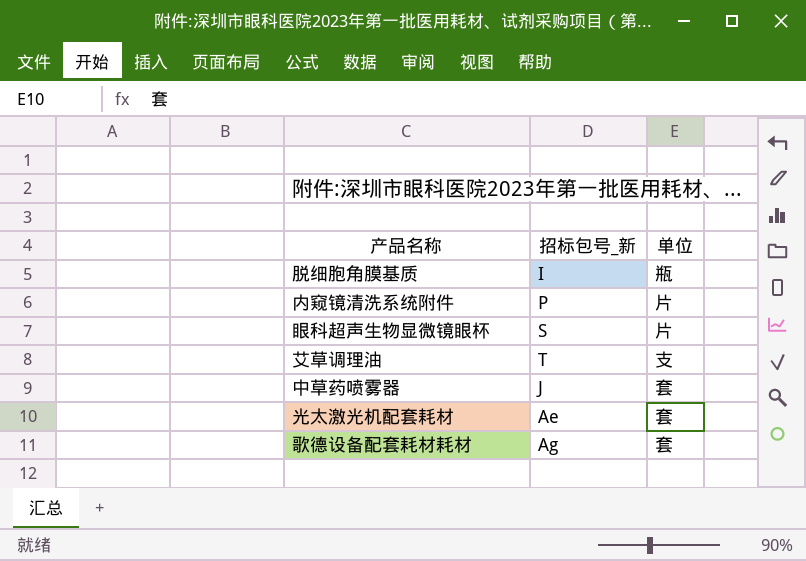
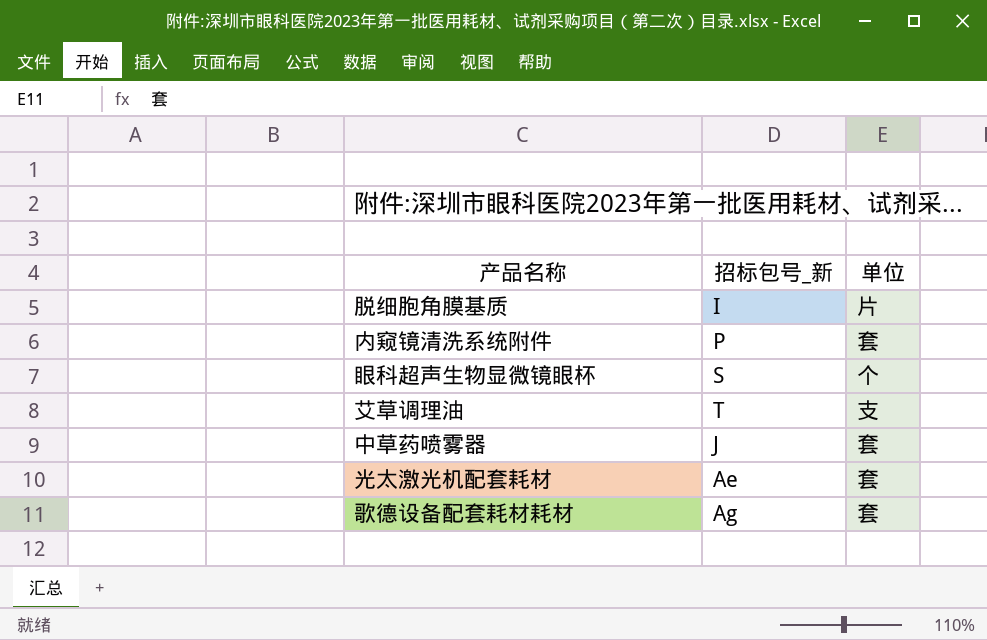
脱细胞角膜基质 | 单位: 瓶 -> 片
内窥镜清洗系统附件 | 单位: 片 -> 套
眼科超声生物显微镜眼杯 | 单位: 片 -> 个

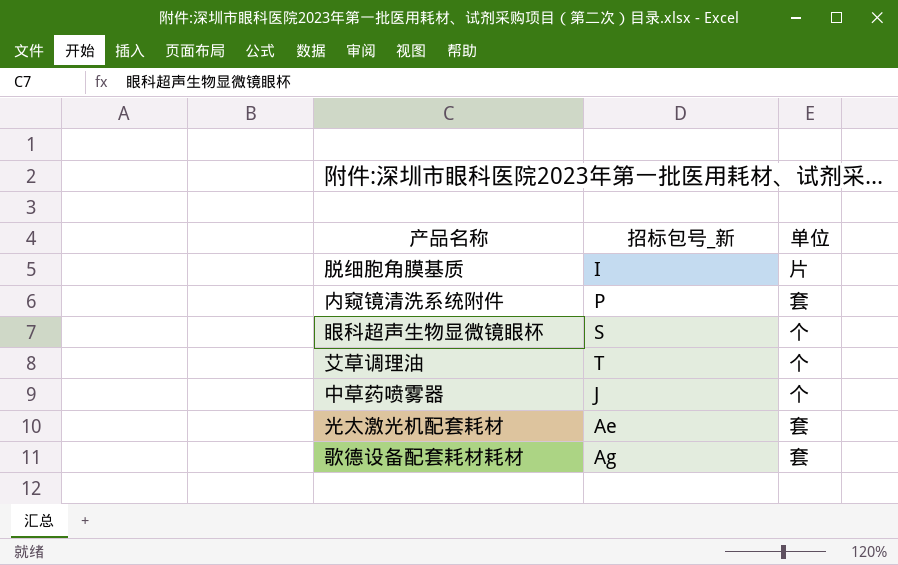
艾草调理油 | 单位: 支 -> 个
中草药喷雾器 | 单位: 套 -> 个

